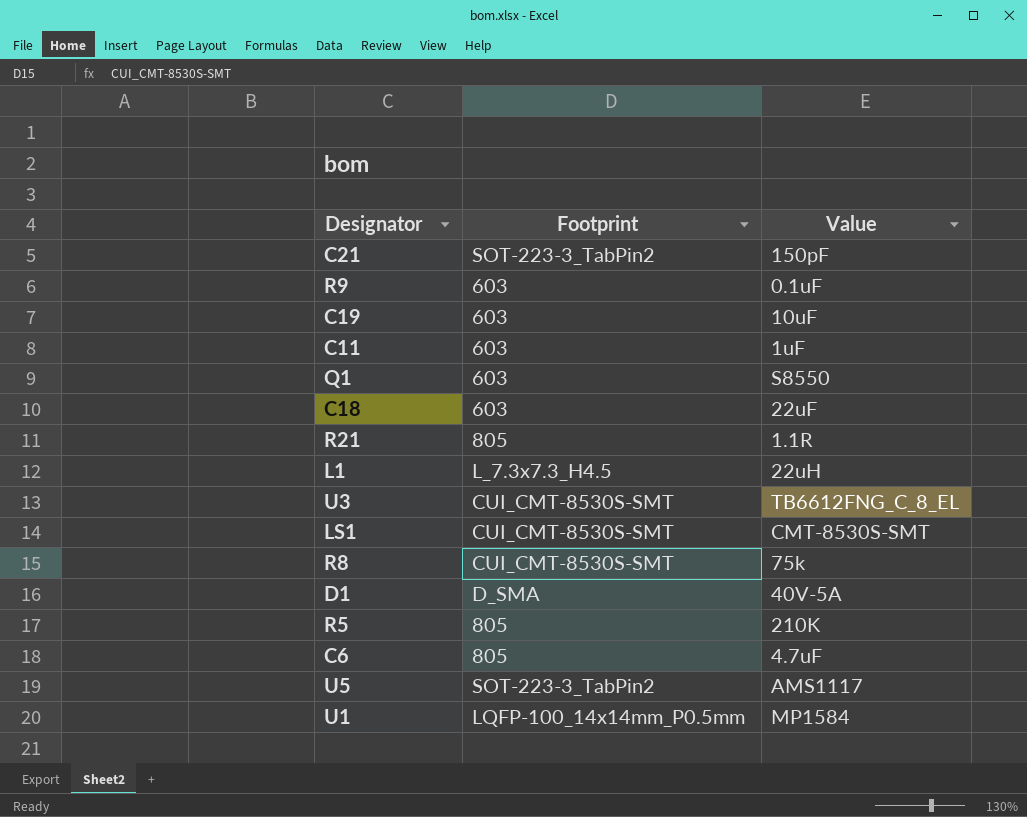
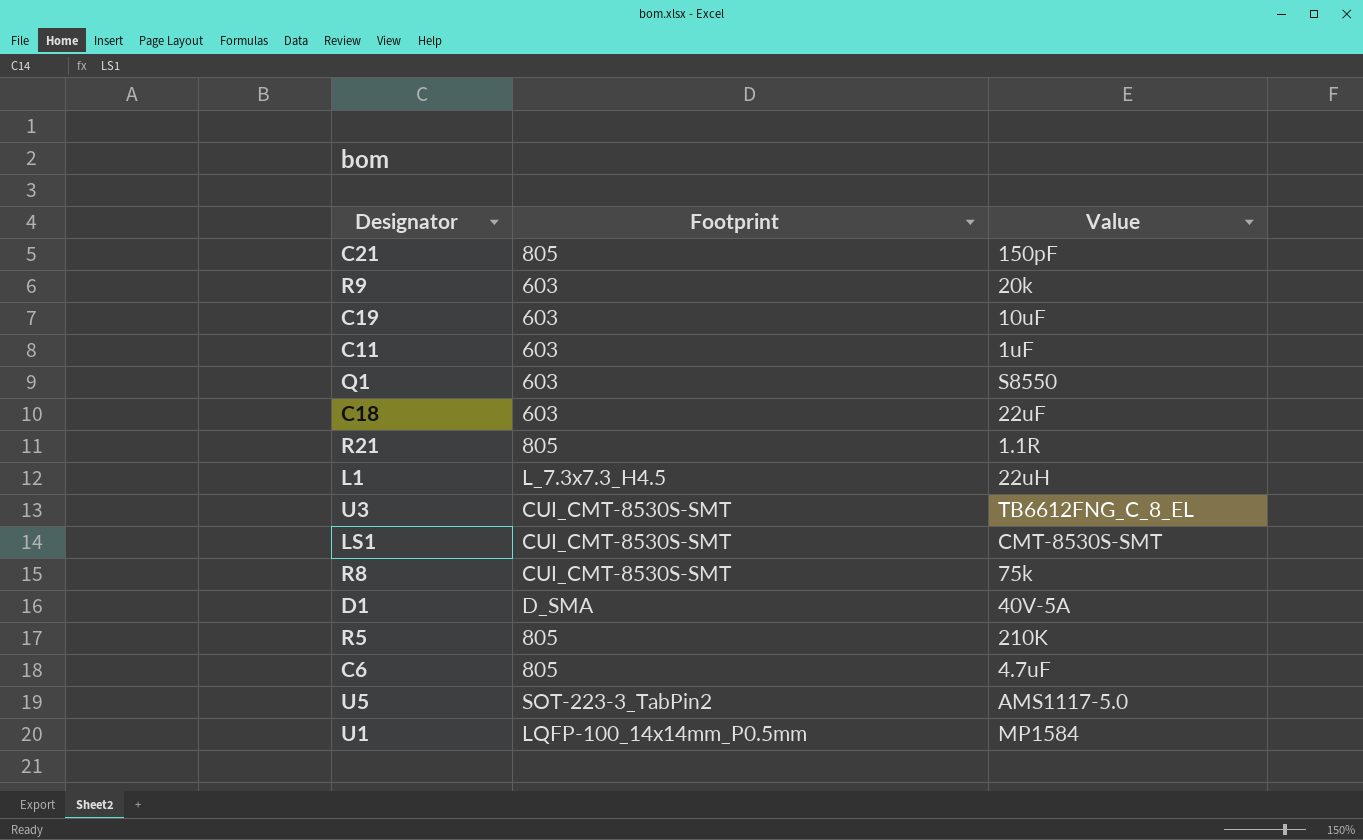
C21 | Footprint: SOT-223-3_TabPin2 -> 805
R9 | Value: 0.1uF -> 20k
U5 | Value: AMS1117 -> AMS1117-5.0

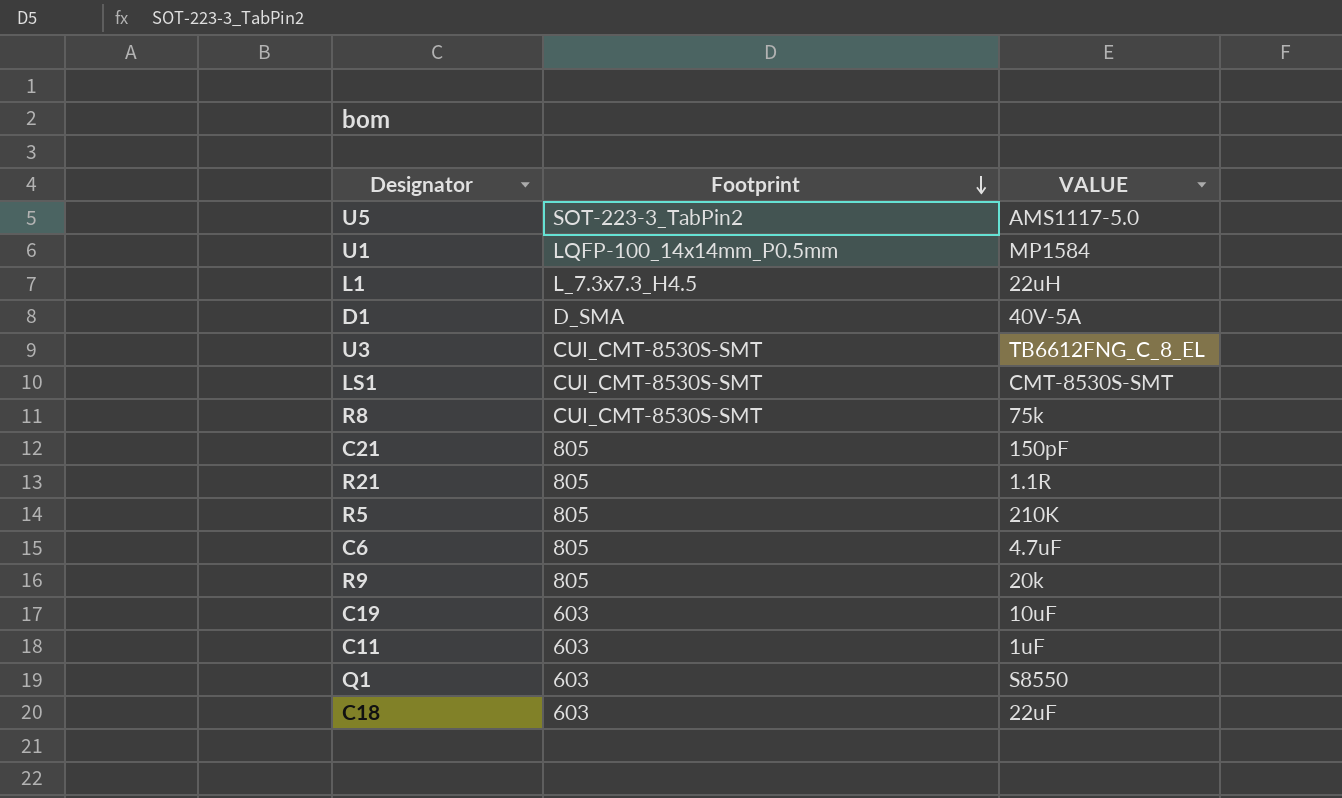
row order: none -> Footprint descending
column name: Value -> VALUE
R9 | Footprint: 603 -> 805

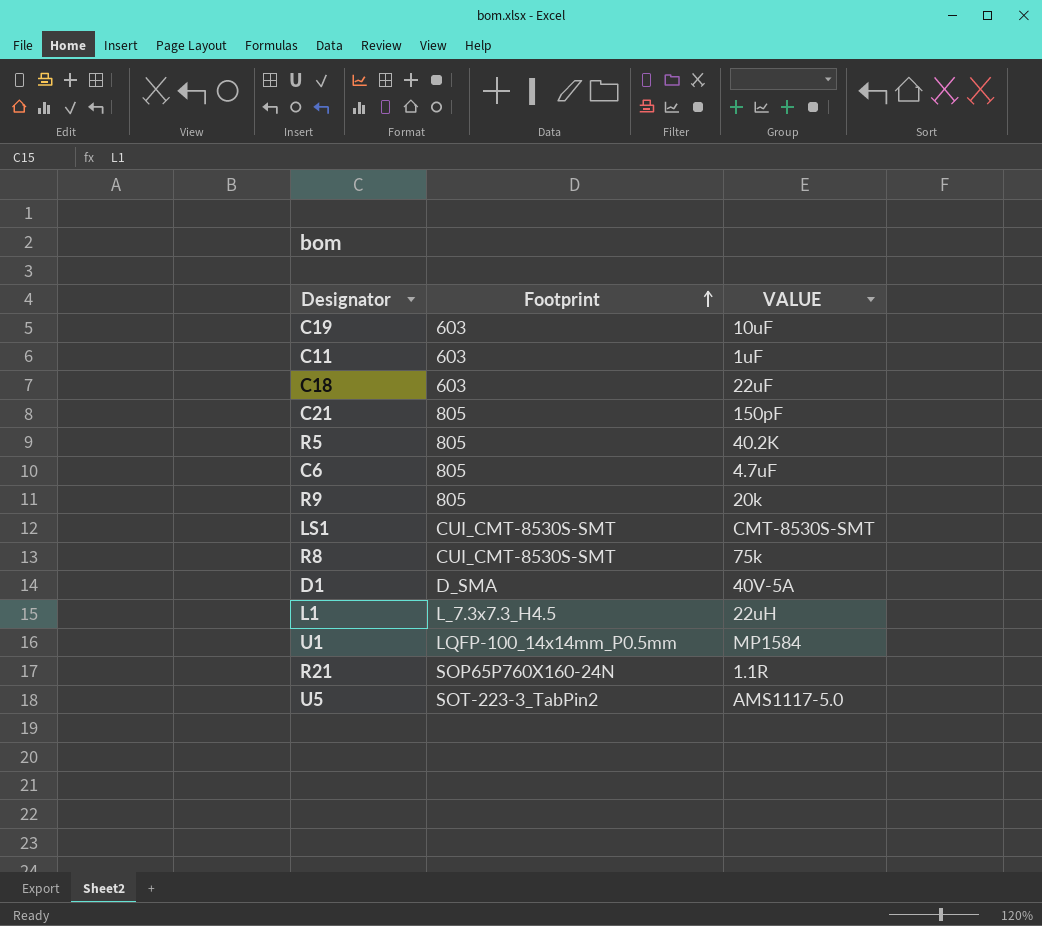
row order: Footprint descending -> Footprint ascending
row U3: CUI_CMT-8530S-SMT | TB6612FNG_C_8_EL -> none
row Q1: 603 | S8550 -> none
R5 | VALUE: 210K -> 40.2K
R21 | Footprint: 805 -> SOP65P760X160-24N

